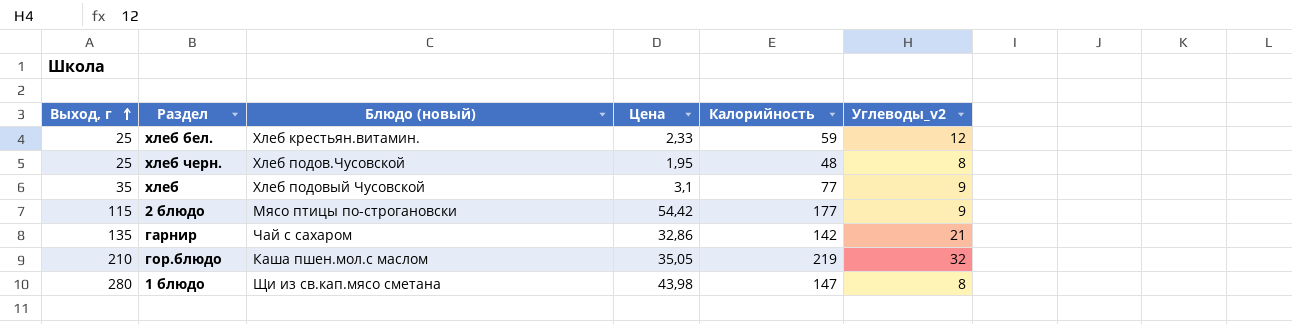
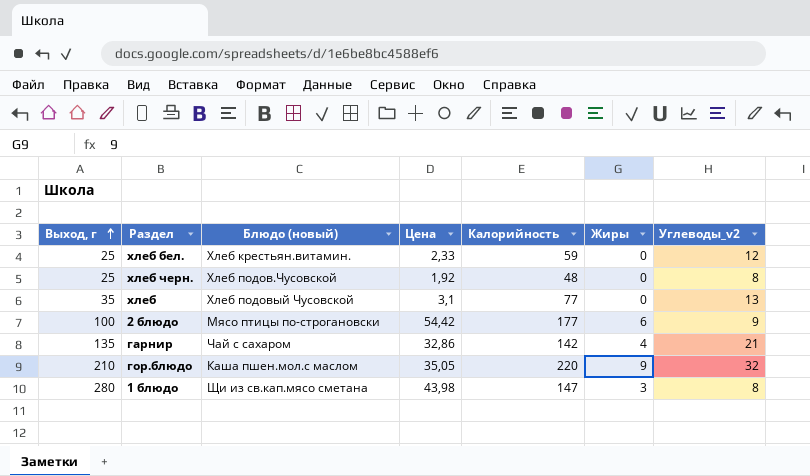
column Жиры | position: none -> 6
хлеб черн. | Цена: 1,95 -> 1,92
хлеб | Углеводы_v2: 9 -> 13
2 блюдо | Выход, г: 115 -> 100
гор.блюдо | Калорийность: 219 -> 220

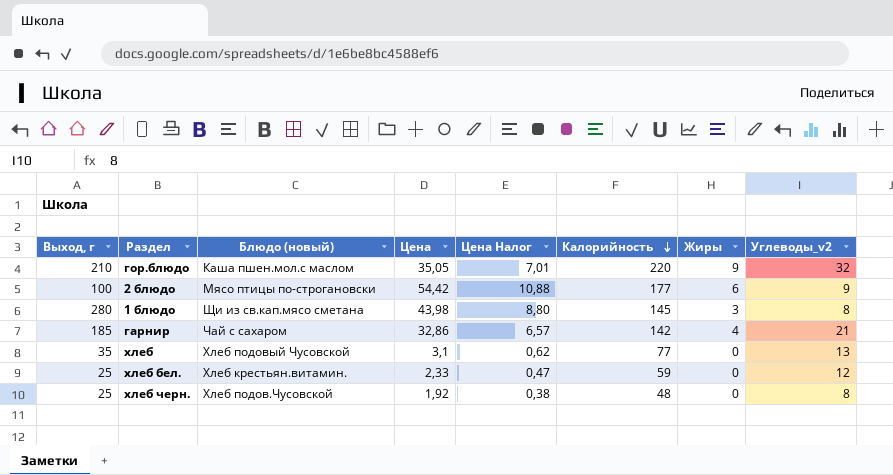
row order: Выход, г ascending -> Калорийность descending
column Цена Налог | formula: none -> [Цена] * 0,2
1 блюдо | Калорийность: 147 -> 145
гарнир | Выход, г: 135 -> 185

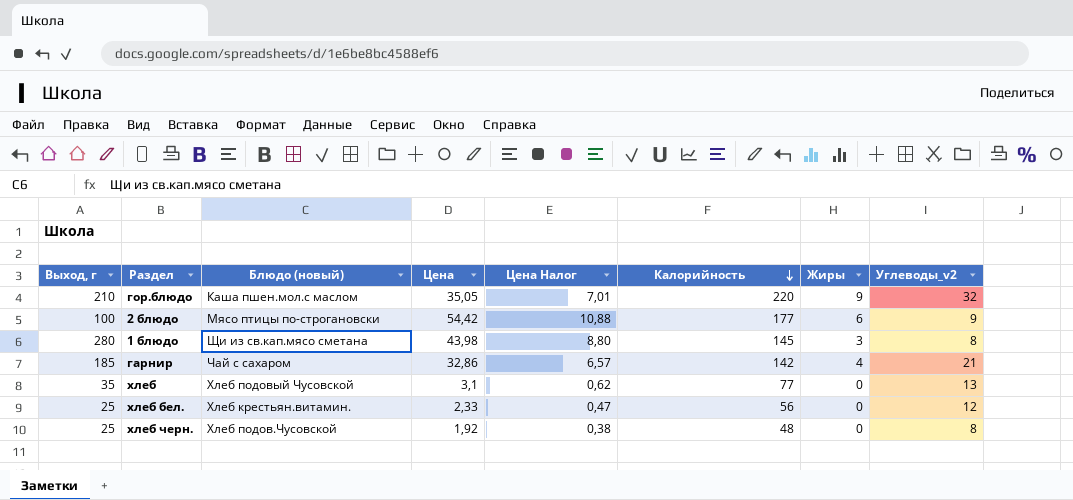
хлеб бел. | Калорийность: 59 -> 56

